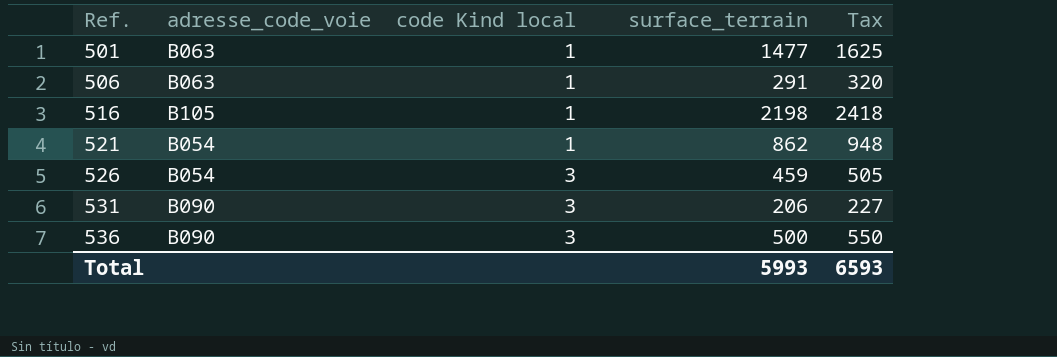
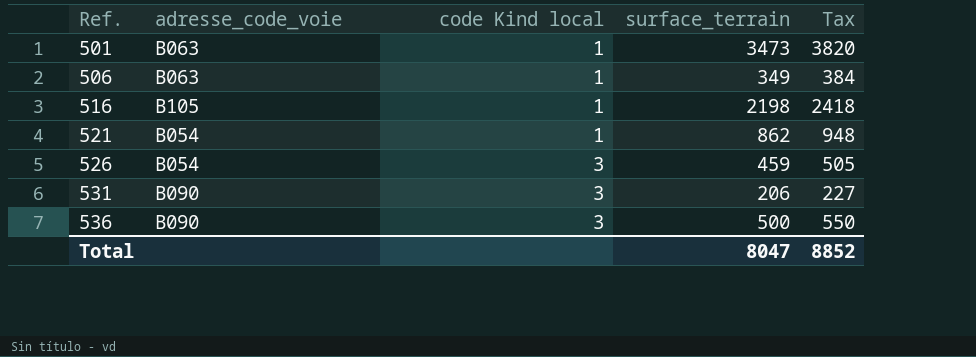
501 | surface_terrain: 1477 -> 3473
501 | Tax: 1625 -> 3820
506 | surface_terrain: 291 -> 349
506 | Tax: 320 -> 384
Total | surface_terrain: 5993 -> 8047
Total | Tax: 6593 -> 8852

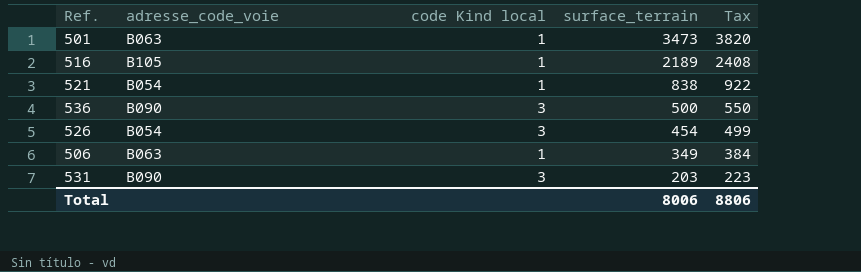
row order: Ref. ascending -> surface_terrain descending
516 | surface_terrain: 2198 -> 2189
516 | Tax: 2418 -> 2408
521 | surface_terrain: 862 -> 838
521 | Tax: 948 -> 922
526 | surface_terrain: 459 -> 454
526 | Tax: 505 -> 499
531 | surface_terrain: 206 -> 203
531 | Tax: 227 -> 223
Total | surface_terrain: 8047 -> 8006
Total | Tax: 8852 -> 8806

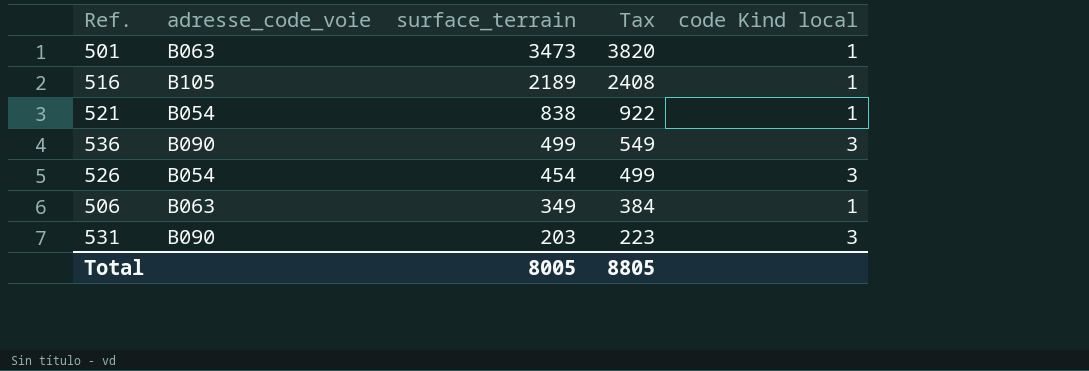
column code Kind local | position: 3 -> 5
536 | surface_terrain: 500 -> 499
536 | Tax: 550 -> 549
Total | surface_terrain: 8006 -> 8005
Total | Tax: 8806 -> 8805

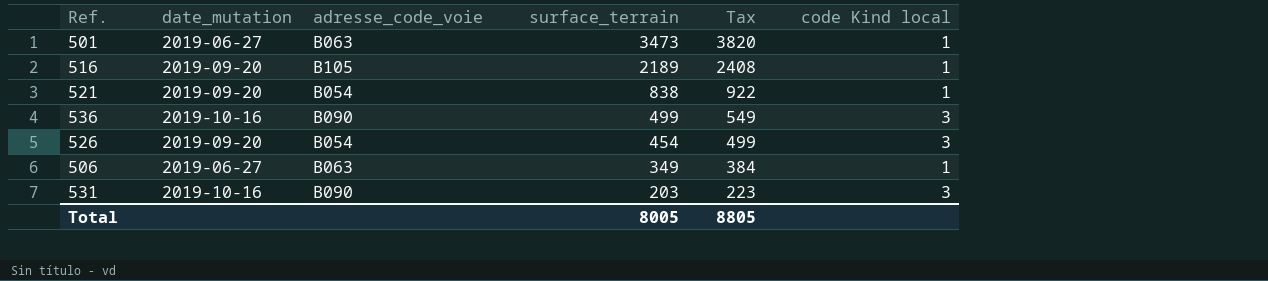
column date_mutation | position: none -> 2

